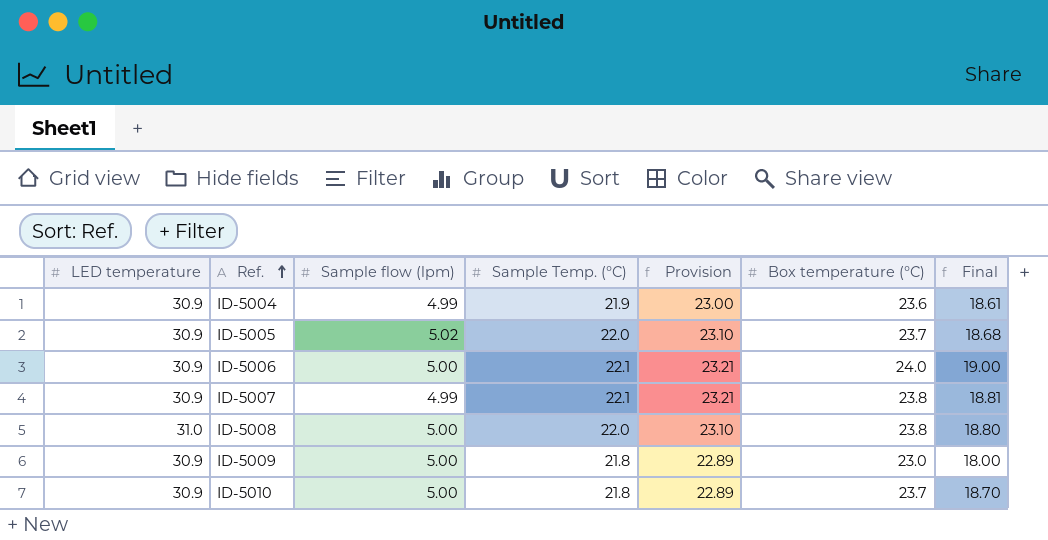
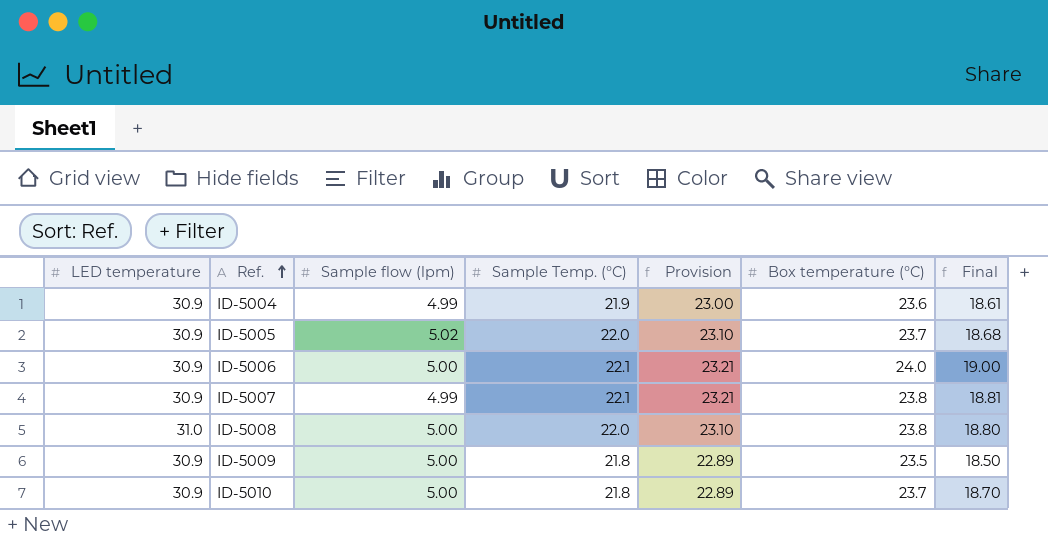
ID-5009 | Box temperature (°C): 23.0 -> 23.5
ID-5009 | Final: 18.00 -> 18.50

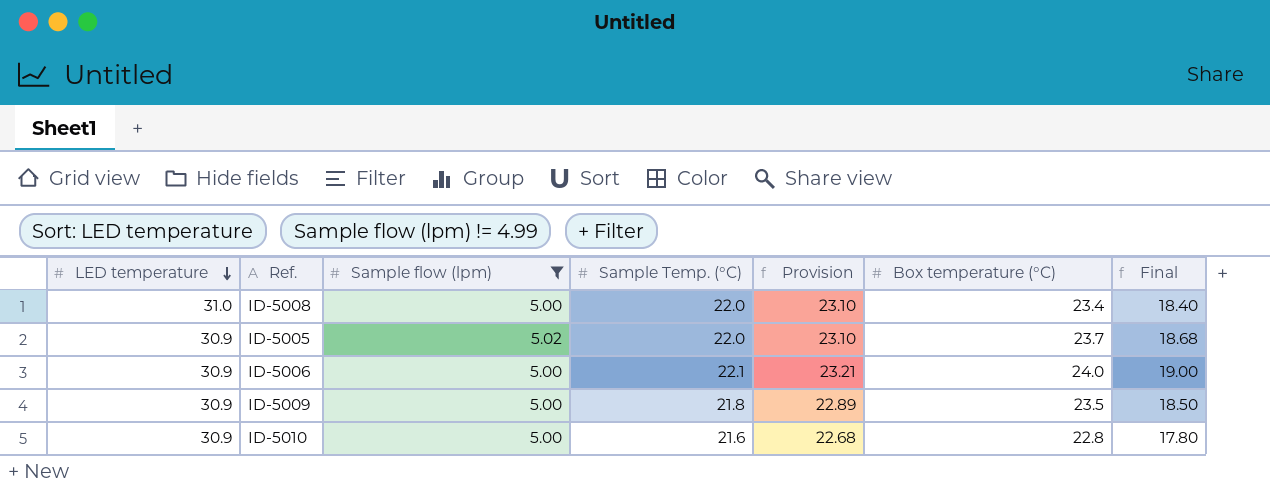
filter: none -> Sample flow (lpm) != 4.99
row order: Ref. ascending -> LED temperature descending
ID-5008 | Box temperature (°C): 23.8 -> 23.4
ID-5008 | Final: 18.80 -> 18.40
ID-5010 | Sample Temp. (°C): 21.8 -> 21.6
ID-5010 | Provision: 22.89 -> 22.68
ID-5010 | Box temperature (°C): 23.7 -> 22.8
ID-5010 | Final: 18.70 -> 17.80

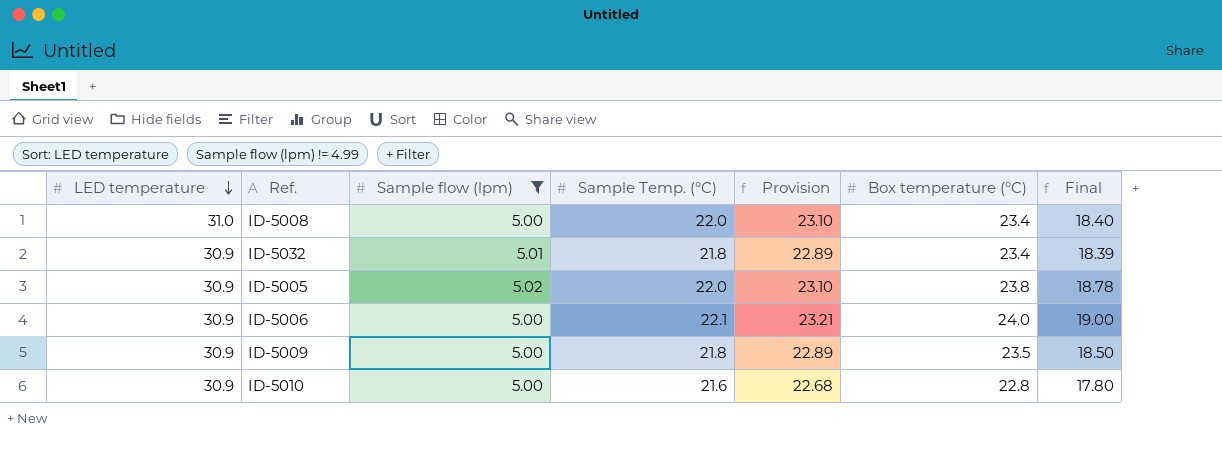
row ID-5032: none -> 30.9 | 5.01 | 21.8 | 22.89 | 23.4 | 18.39
ID-5005 | Box temperature (°C): 23.7 -> 23.8
ID-5005 | Final: 18.68 -> 18.78

